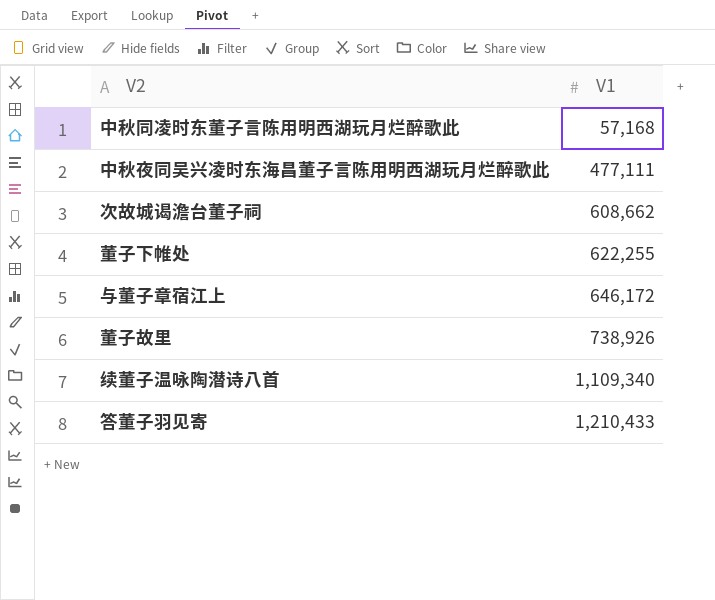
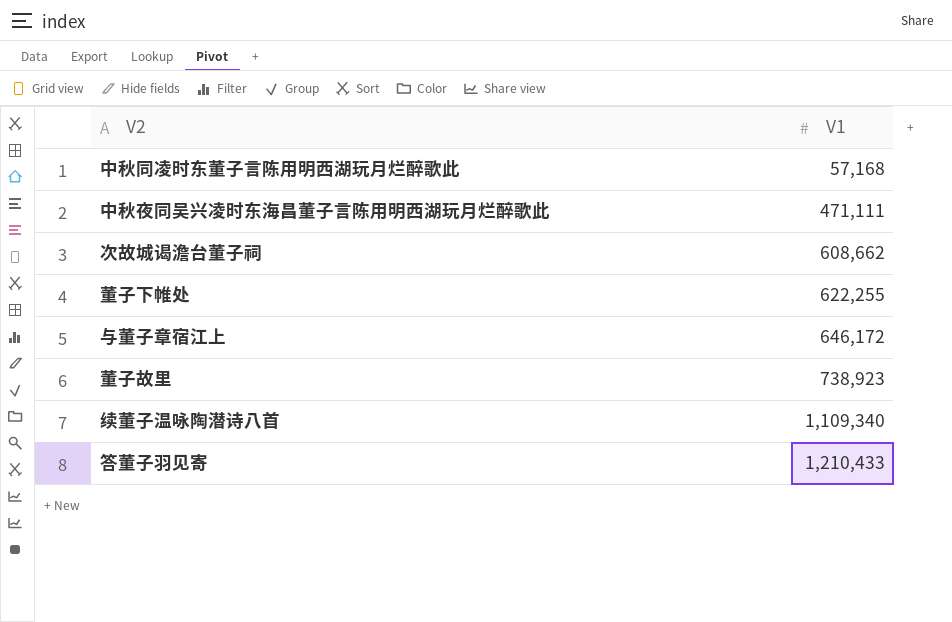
中秋夜同吴兴凌时东海昌董子言陈用明西湖玩月烂醉歌此 | V1: 477,111 -> 471,111
董子故里 | V1: 738,926 -> 738,923

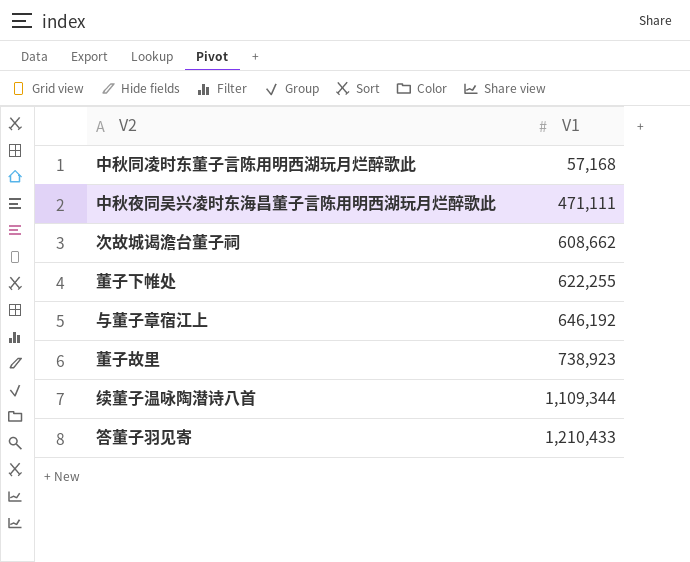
与董子章宿江上 | V1: 646,172 -> 646,192
续董子温咏陶潜诗八首 | V1: 1,109,340 -> 1,109,344

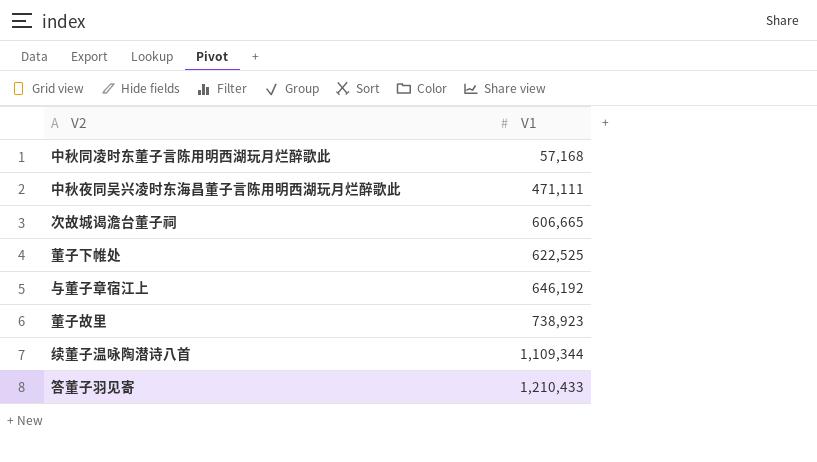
次故城谒澹台董子祠 | V1: 608,662 -> 606,665
董子下帷处 | V1: 622,255 -> 622,525

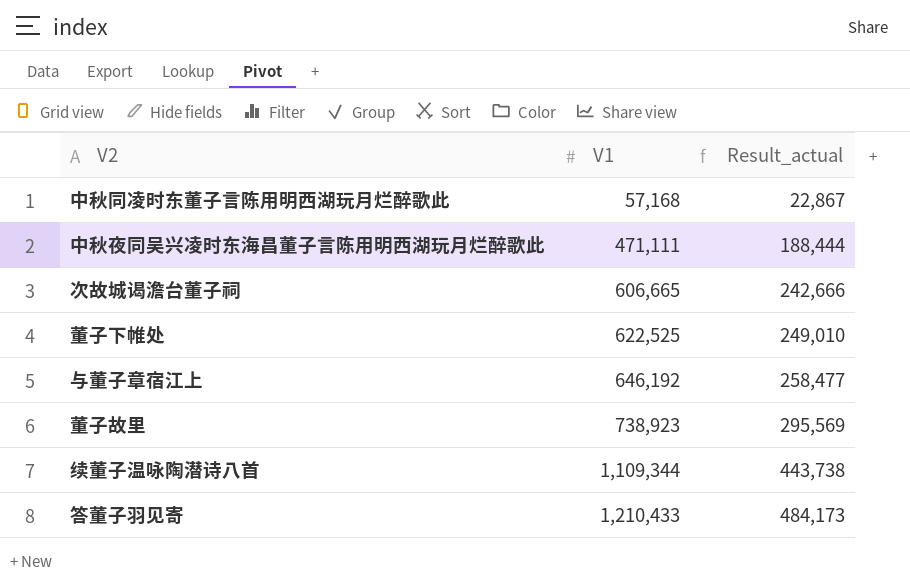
column Result_actual | formula: none -> [V1] * 0.4

